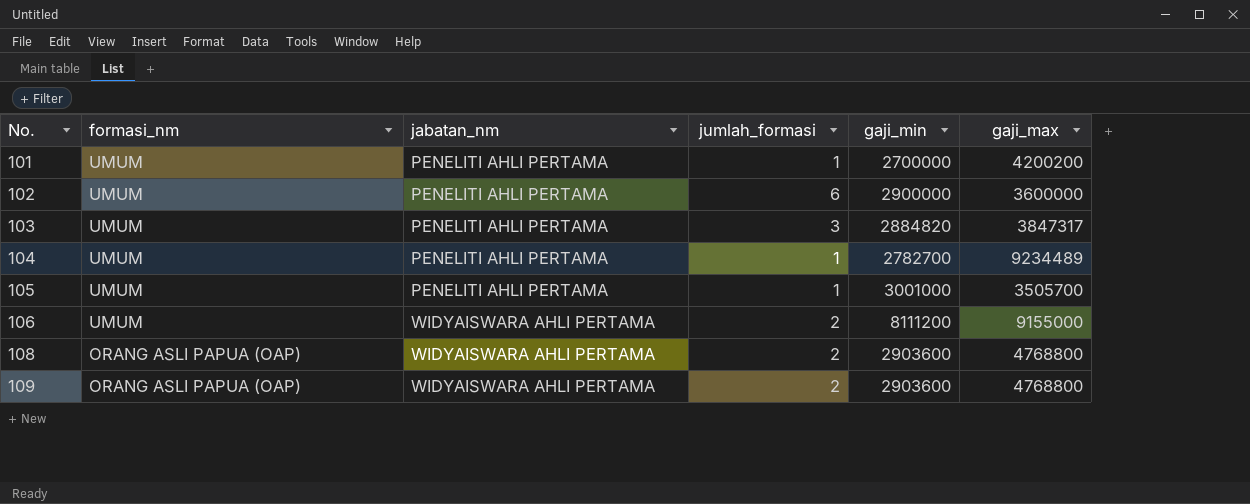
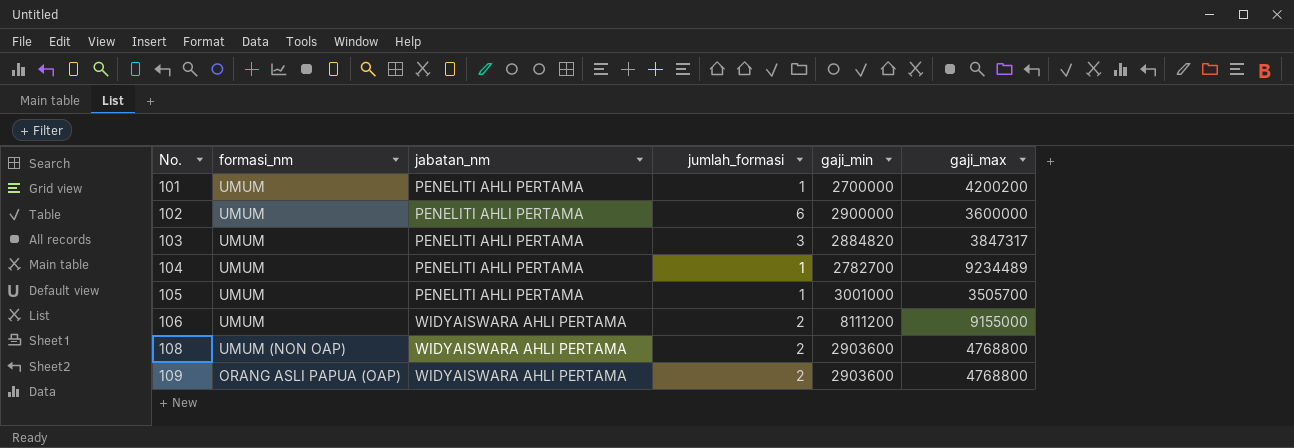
108 | formasi_nm: ORANG ASLI PAPUA (OAP) -> UMUM (NON OAP)

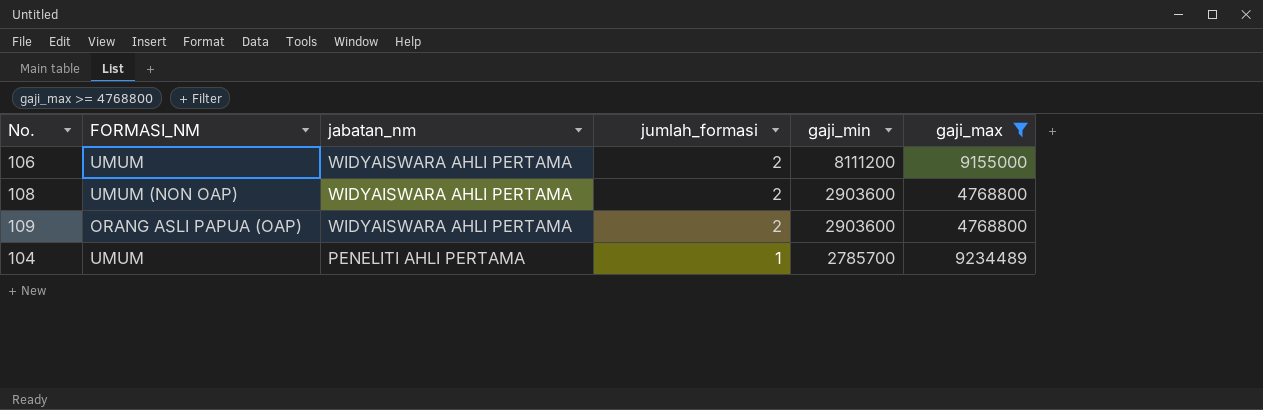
filter: none -> gaji_max >= 4768800
row order: No. ascending -> jabatan_nm descending
column name: formasi_nm -> FORMASI_NM
104 | gaji_min: 2782700 -> 2785700

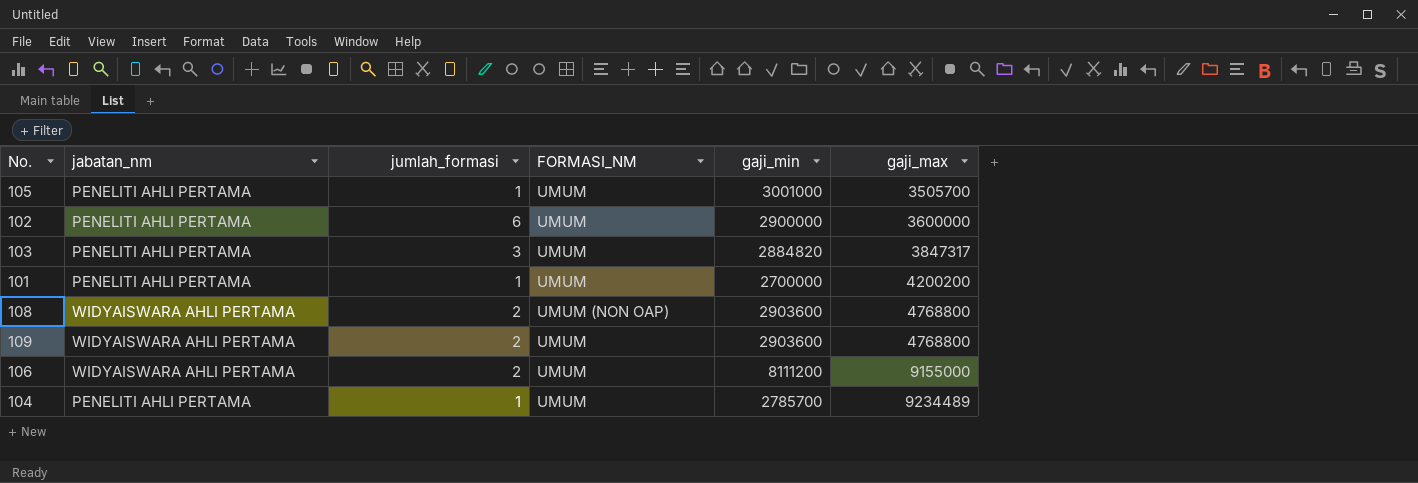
filter: gaji_max >= 4768800 -> none
row order: jabatan_nm descending -> gaji_max ascending
column FORMASI_NM | position: 2 -> 4
109 | FORMASI_NM: ORANG ASLI PAPUA (OAP) -> UMUM

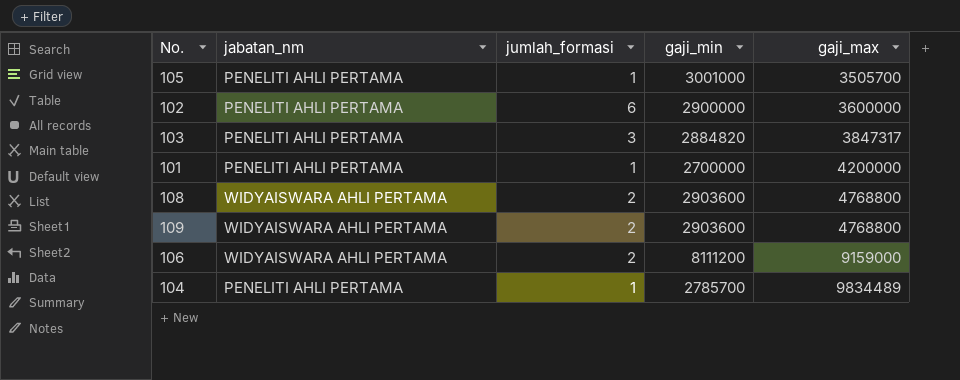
column FORMASI_NM | position: 4 -> none
101 | gaji_max: 4200200 -> 4200000
106 | gaji_max: 9155000 -> 9159000
104 | gaji_max: 9234489 -> 9834489

